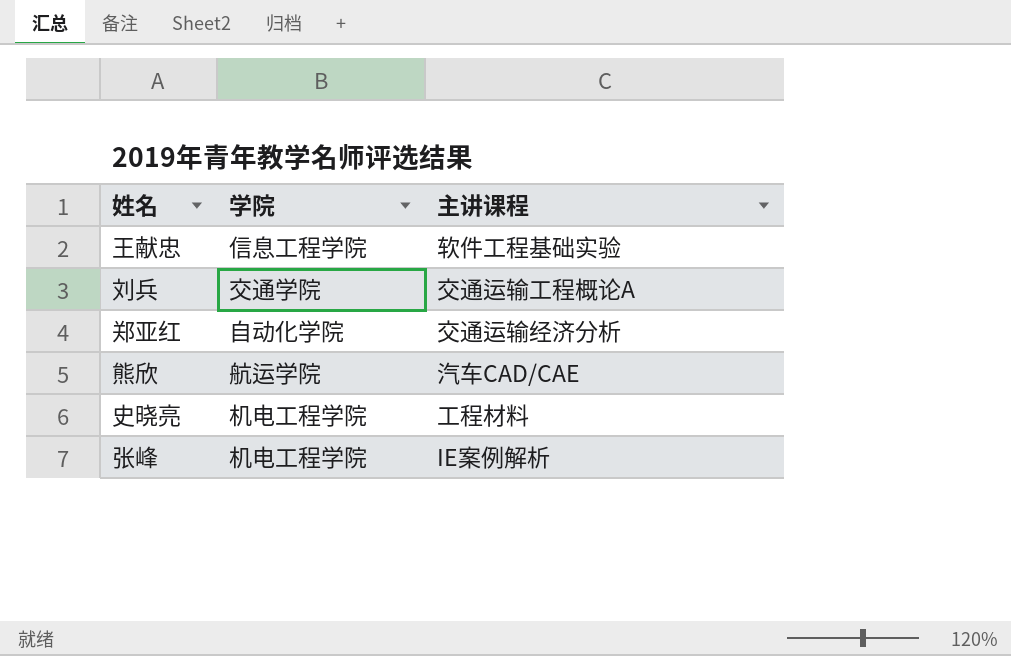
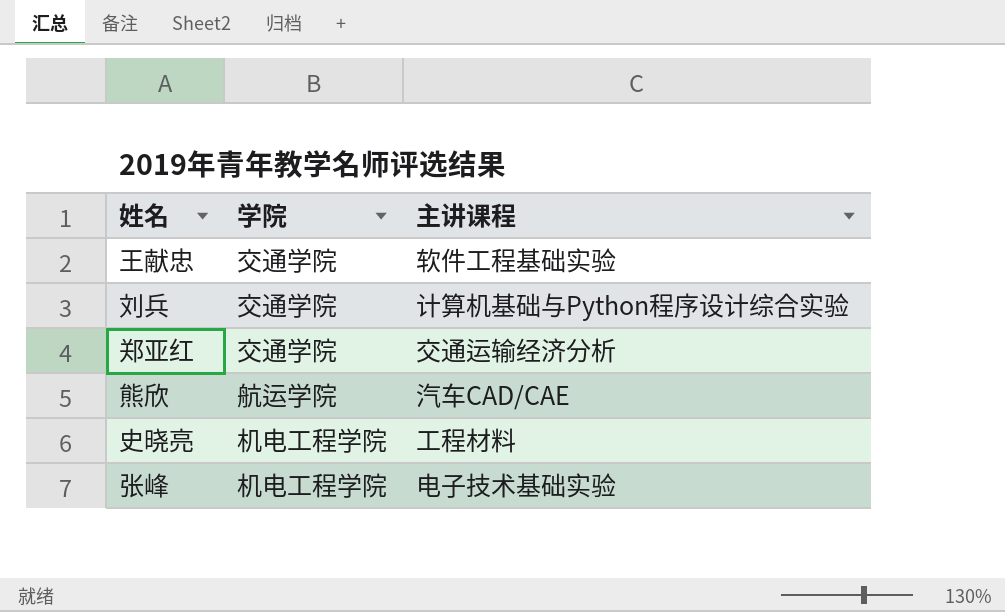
王献忠 | 学院: 信息工程学院 -> 交通学院
刘兵 | 主讲课程: 交通运输工程概论A -> 计算机基础与Python程序设计综合实验
郑亚红 | 学院: 自动化学院 -> 交通学院
张峰 | 主讲课程: IE案例解析 -> 电子技术基础实验

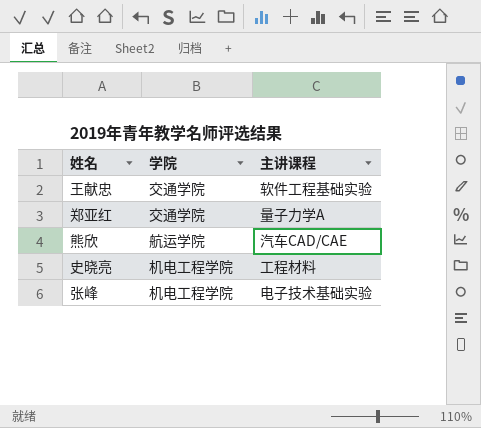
row 刘兵: 交通学院 | 计算机基础与Python程序设计综合实验 -> none
郑亚红 | 主讲课程: 交通运输经济分析 -> 量子力学A

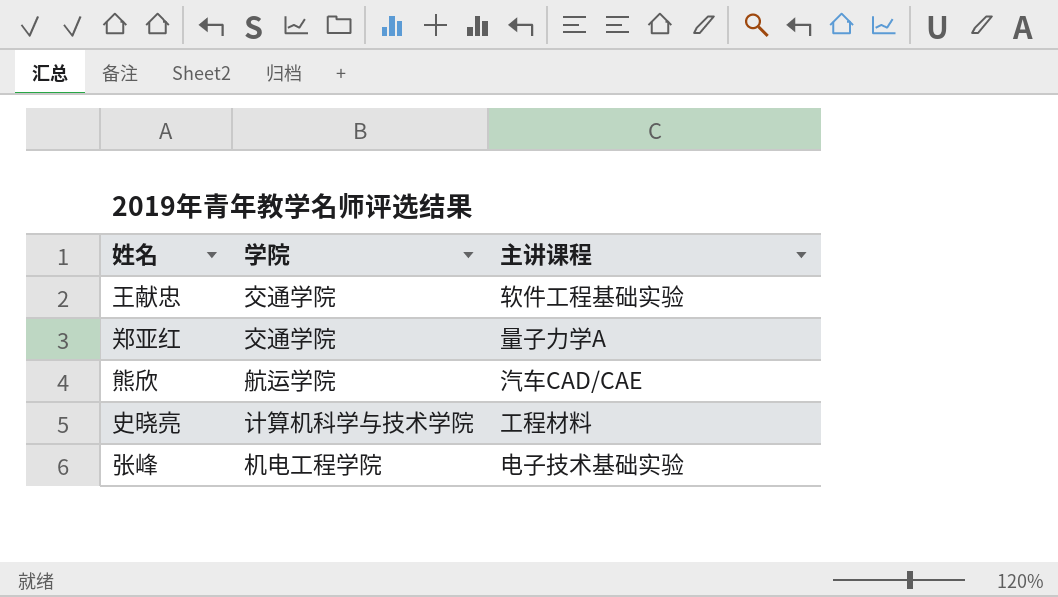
史晓亮 | 学院: 机电工程学院 -> 计算机科学与技术学院

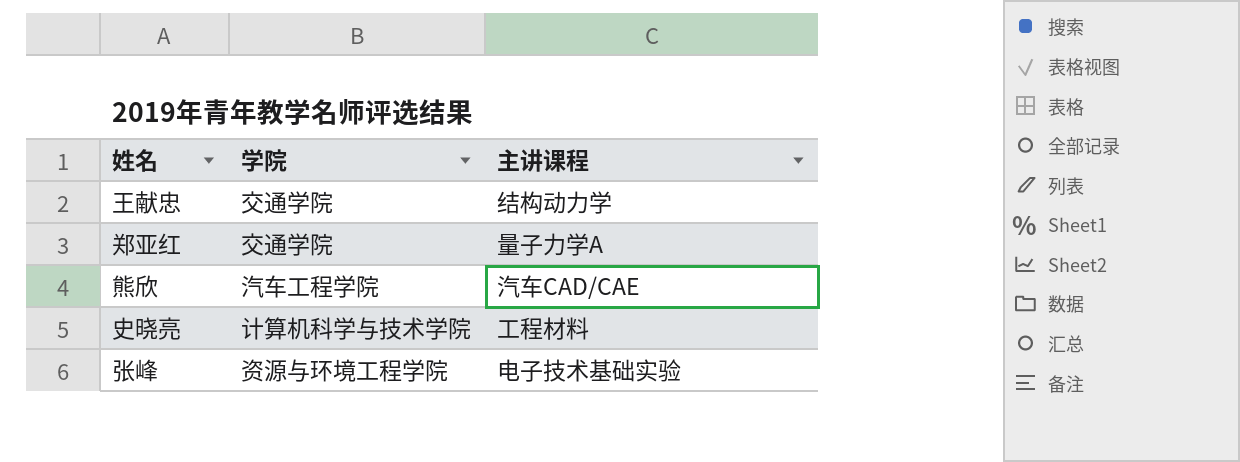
王献忠 | 主讲课程: 软件工程基础实验 -> 结构动力学
熊欣 | 学院: 航运学院 -> 汽车工程学院
张峰 | 学院: 机电工程学院 -> 资源与环境工程学院

